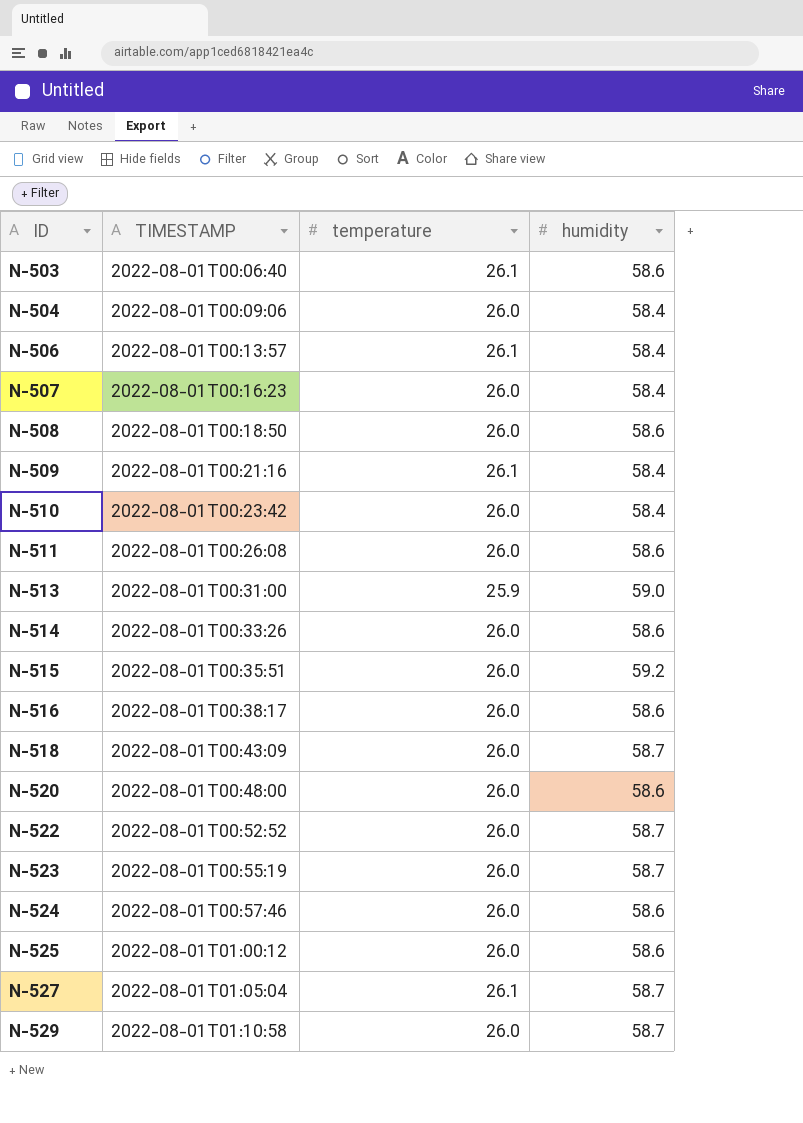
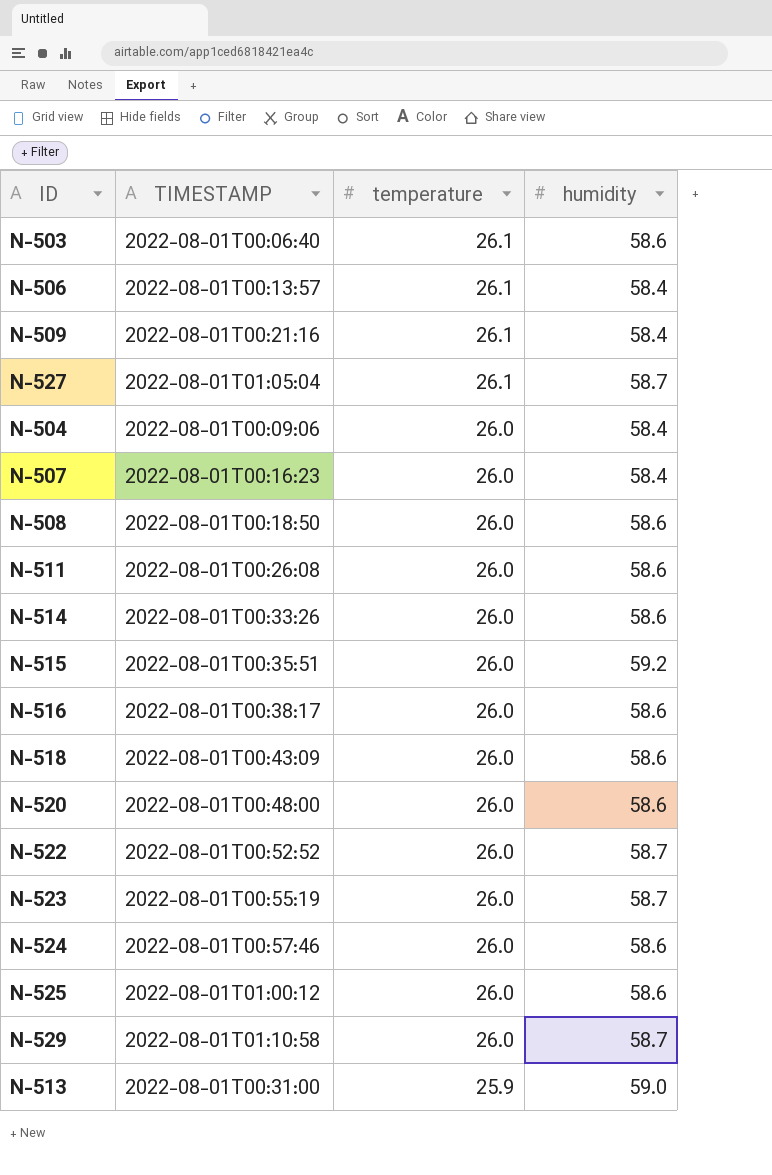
row order: ID ascending -> temperature descending
row N-510: 2022-08-01T00:23:42 | 26.0 | 58.4 -> none
N-518 | humidity: 58.7 -> 58.6

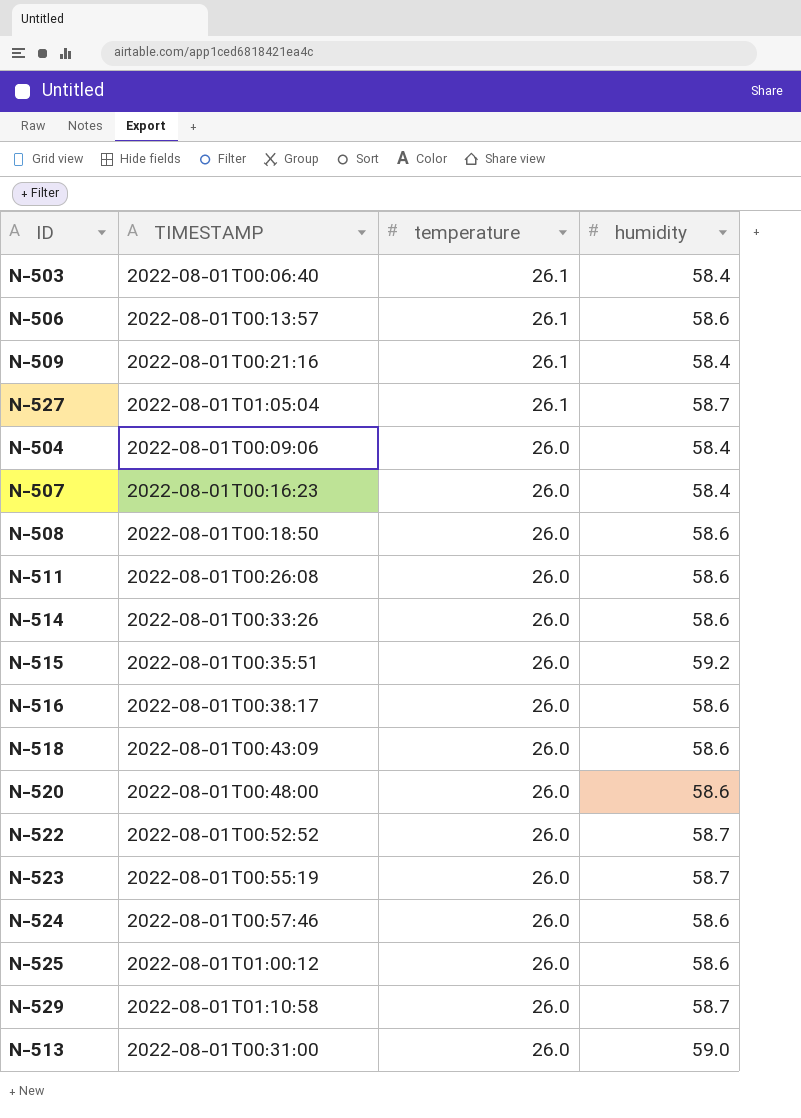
N-503 | humidity: 58.6 -> 58.4
N-506 | humidity: 58.4 -> 58.6
N-513 | temperature: 25.9 -> 26.0

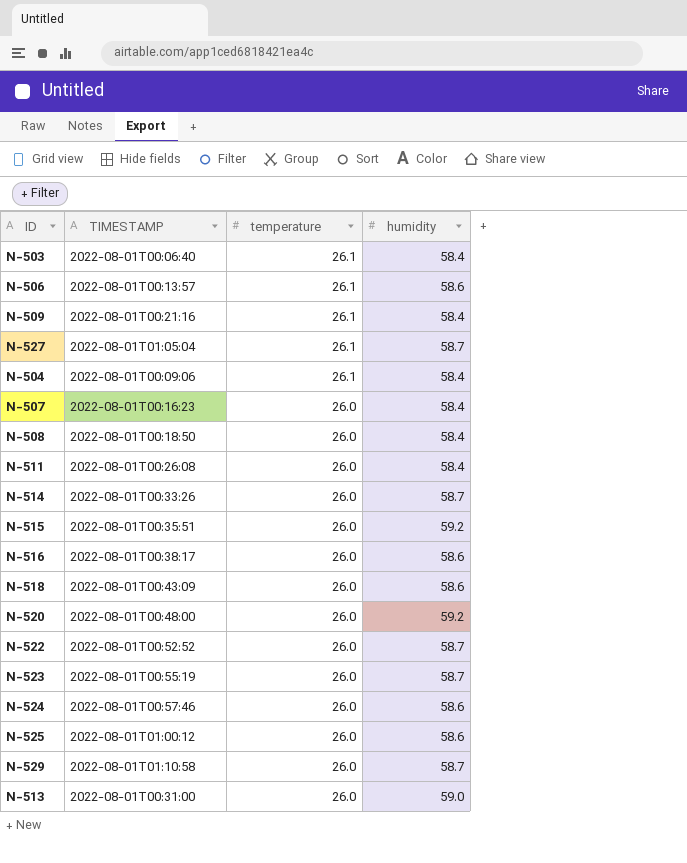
N-504 | temperature: 26.0 -> 26.1
N-508 | humidity: 58.6 -> 58.4
N-511 | humidity: 58.6 -> 58.4
N-514 | humidity: 58.6 -> 58.7
N-520 | humidity: 58.6 -> 59.2

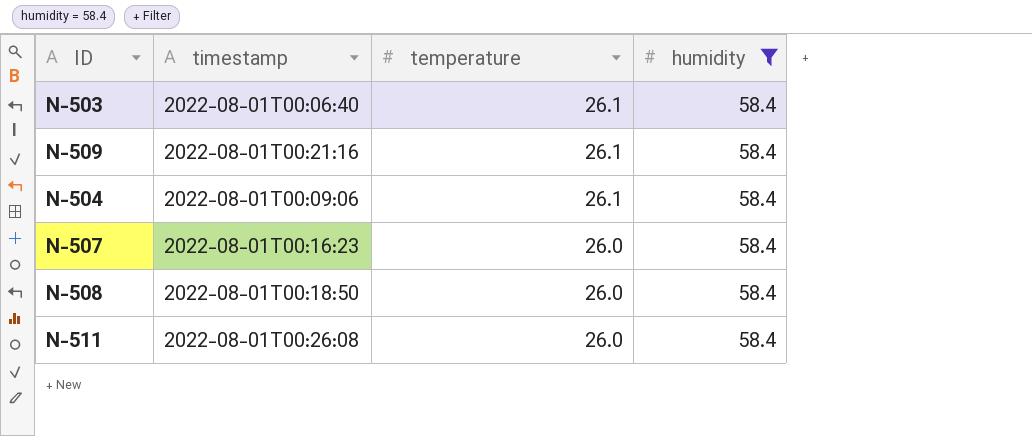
filter: none -> humidity = 58.4
column name: TIMESTAMP -> timestamp

